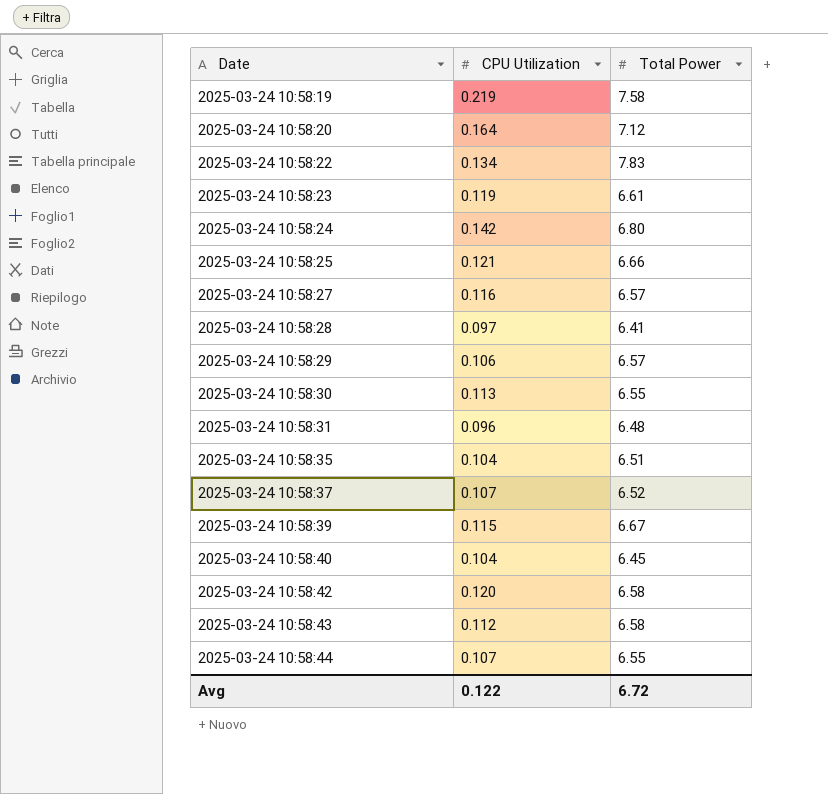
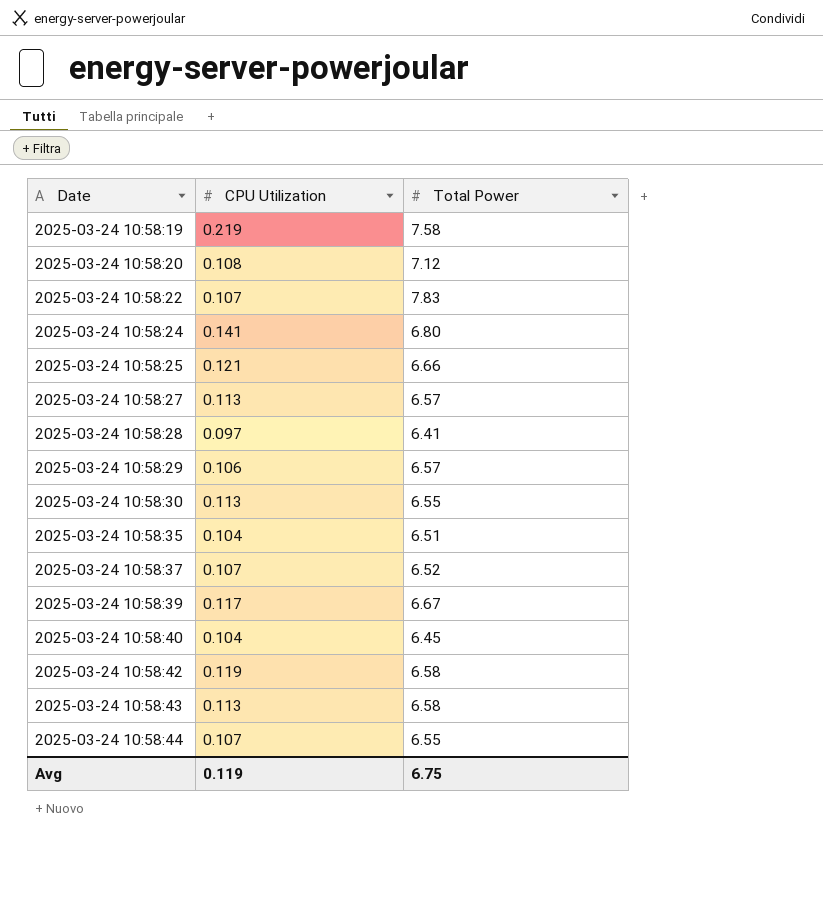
row 2025-03-24 10:58:23: 0.119 | 6.61 -> none
row 2025-03-24 10:58:31: 0.096 | 6.48 -> none
2025-03-24 10:58:20 | CPU Utilization: 0.164 -> 0.108
2025-03-24 10:58:22 | CPU Utilization: 0.134 -> 0.107
2025-03-24 10:58:24 | CPU Utilization: 0.142 -> 0.141
2025-03-24 10:58:27 | CPU Utilization: 0.116 -> 0.113
2025-03-24 10:58:39 | CPU Utilization: 0.115 -> 0.117
2025-03-24 10:58:42 | CPU Utilization: 0.120 -> 0.119
2025-03-24 10:58:43 | CPU Utilization: 0.112 -> 0.113
Avg | CPU Utilization: 0.122 -> 0.119
Avg | Total Power: 6.72 -> 6.75

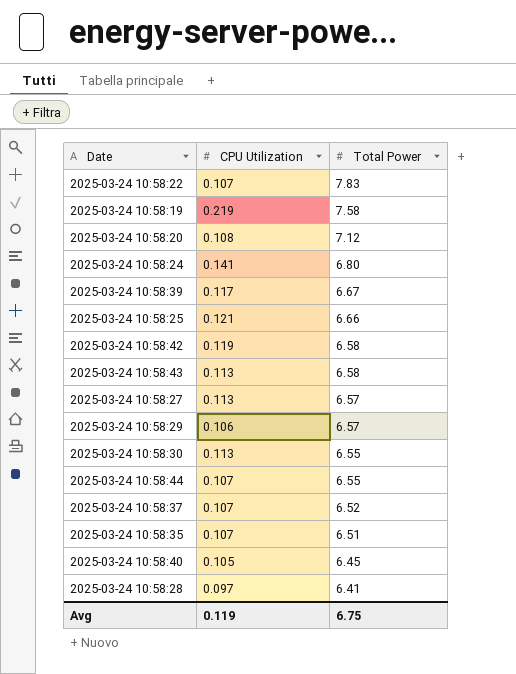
row order: Date ascending -> Total Power descending
2025-03-24 10:58:35 | CPU Utilization: 0.104 -> 0.107
2025-03-24 10:58:40 | CPU Utilization: 0.104 -> 0.105

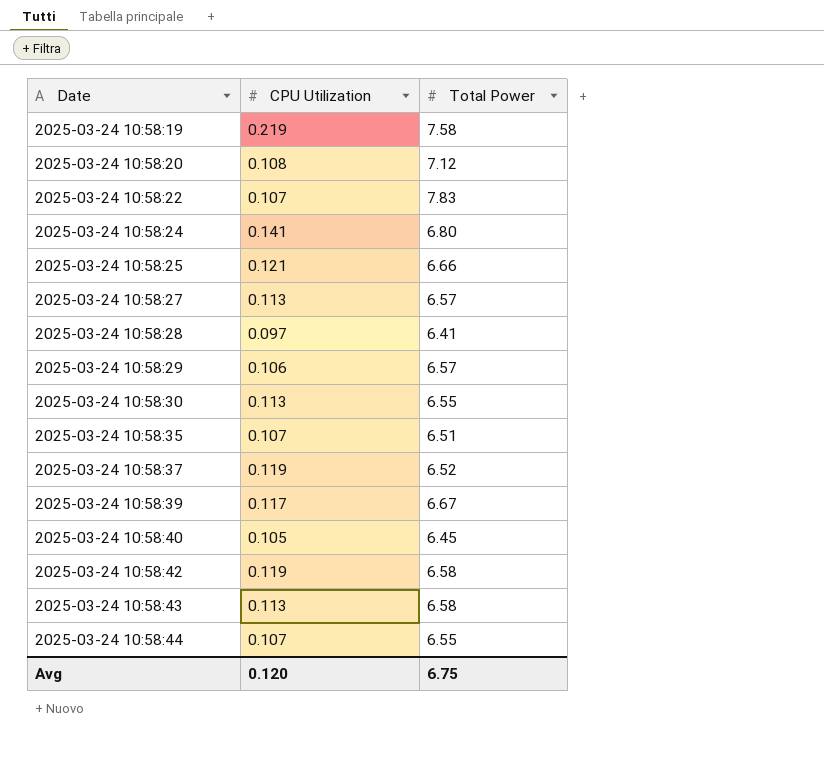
row order: Total Power descending -> Date ascending
2025-03-24 10:58:37 | CPU Utilization: 0.107 -> 0.119
Avg | CPU Utilization: 0.119 -> 0.120

